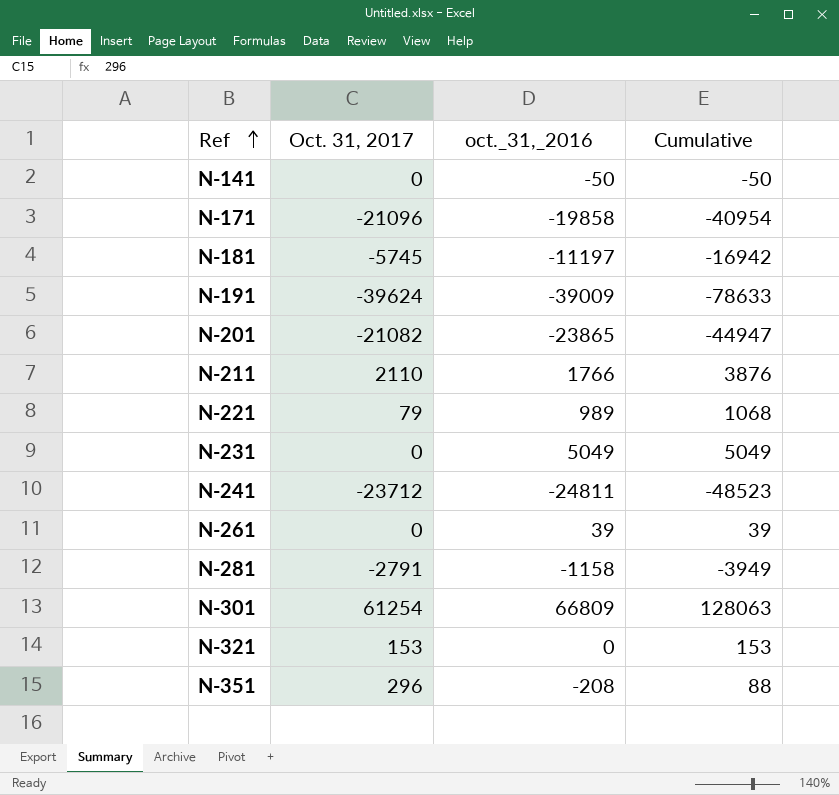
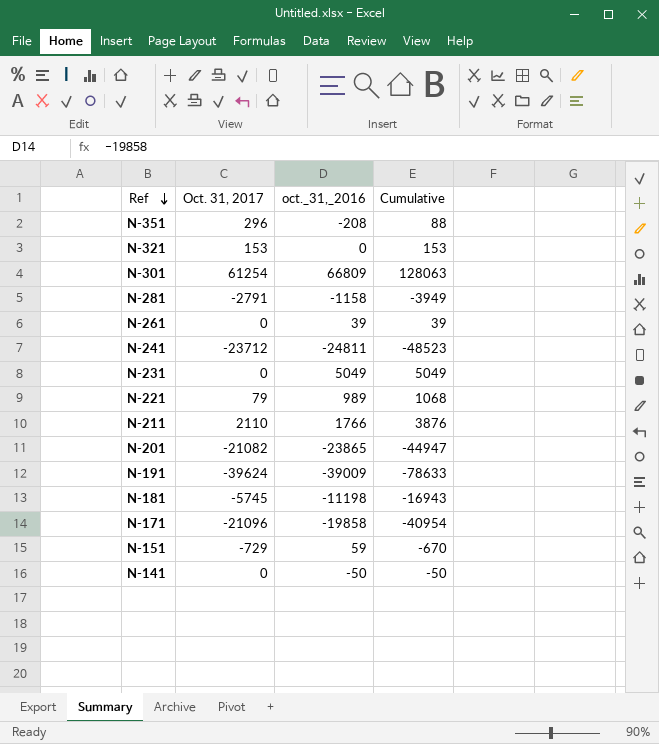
row order: Ref ascending -> Ref descending
N-181 | oct._31,_2016: -11197 -> -11198
N-181 | Cumulative: -16942 -> -16943
row N-151: none -> -729 | 59 | -670

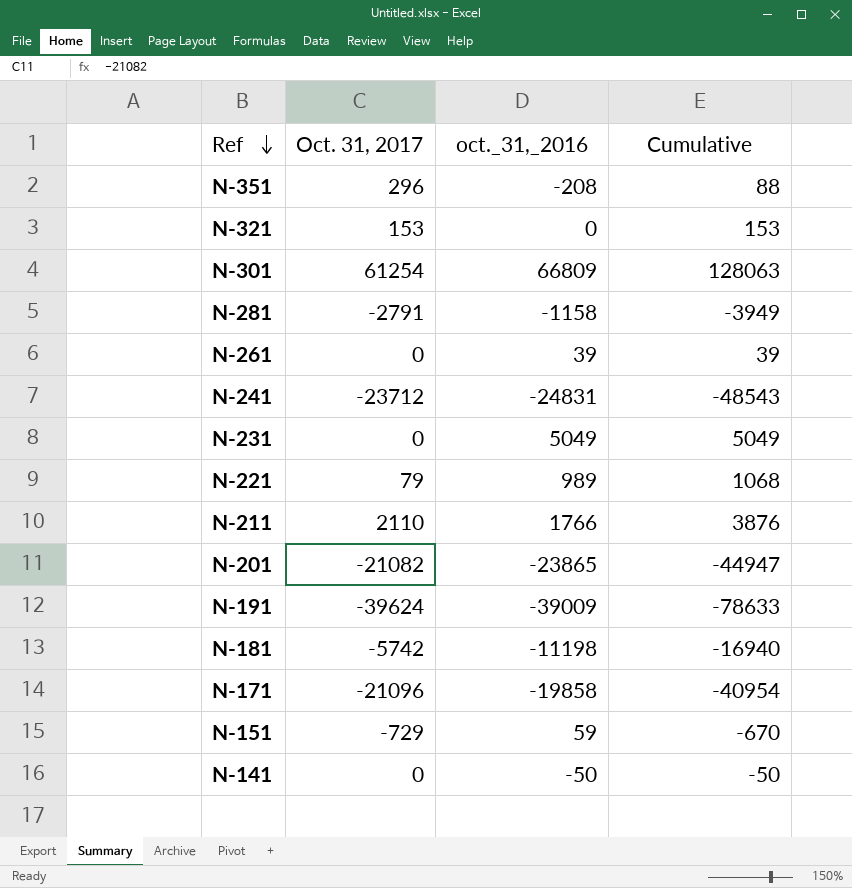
N-241 | oct._31,_2016: -24811 -> -24831
N-241 | Cumulative: -48523 -> -48543
N-181 | Oct. 31, 2017: -5745 -> -5742
N-181 | Cumulative: -16943 -> -16940

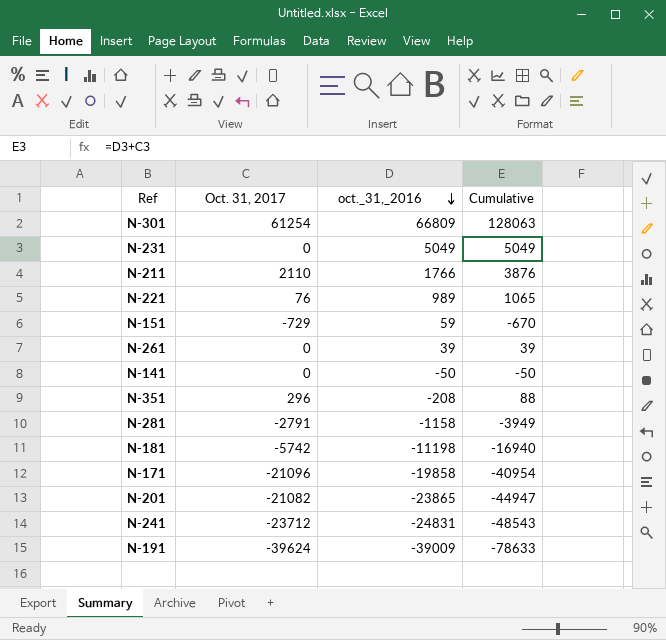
row order: Ref descending -> oct._31,_2016 descending
row N-321: 153 | 0 | 153 -> none
N-221 | Oct. 31, 2017: 79 -> 76
N-221 | Cumulative: 1068 -> 1065

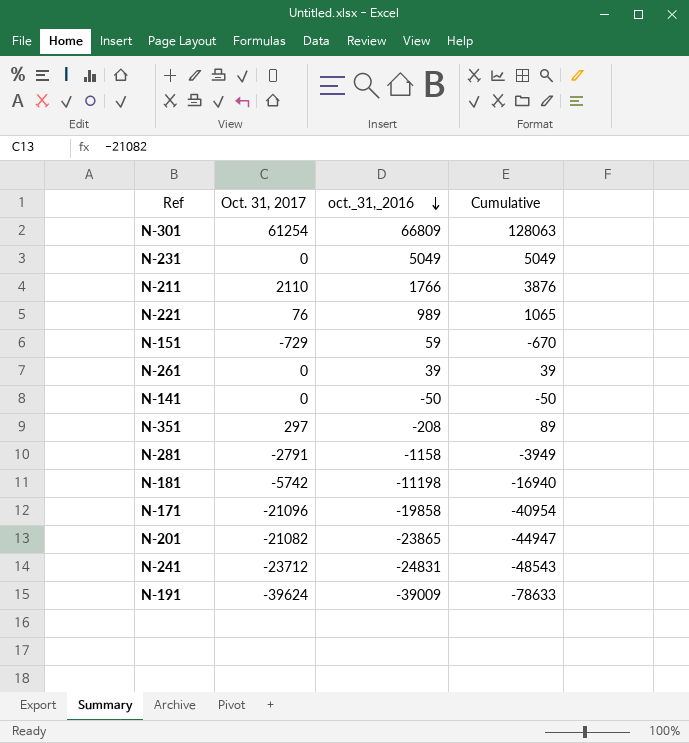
N-351 | Oct. 31, 2017: 296 -> 297
N-351 | Cumulative: 88 -> 89

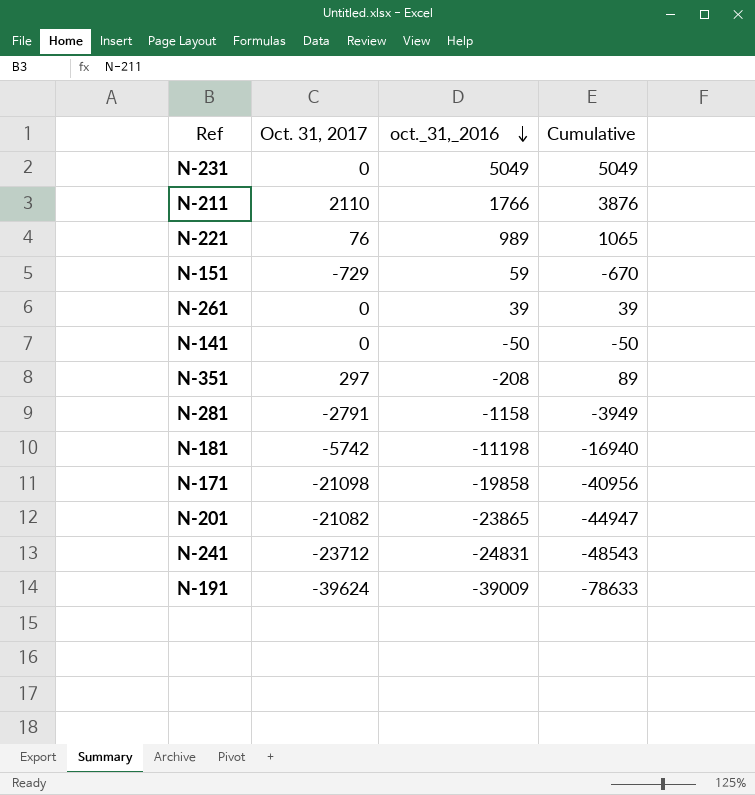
row N-301: 61254 | 66809 | 128063 -> none
N-171 | Oct. 31, 2017: -21096 -> -21098
N-171 | Cumulative: -40954 -> -40956

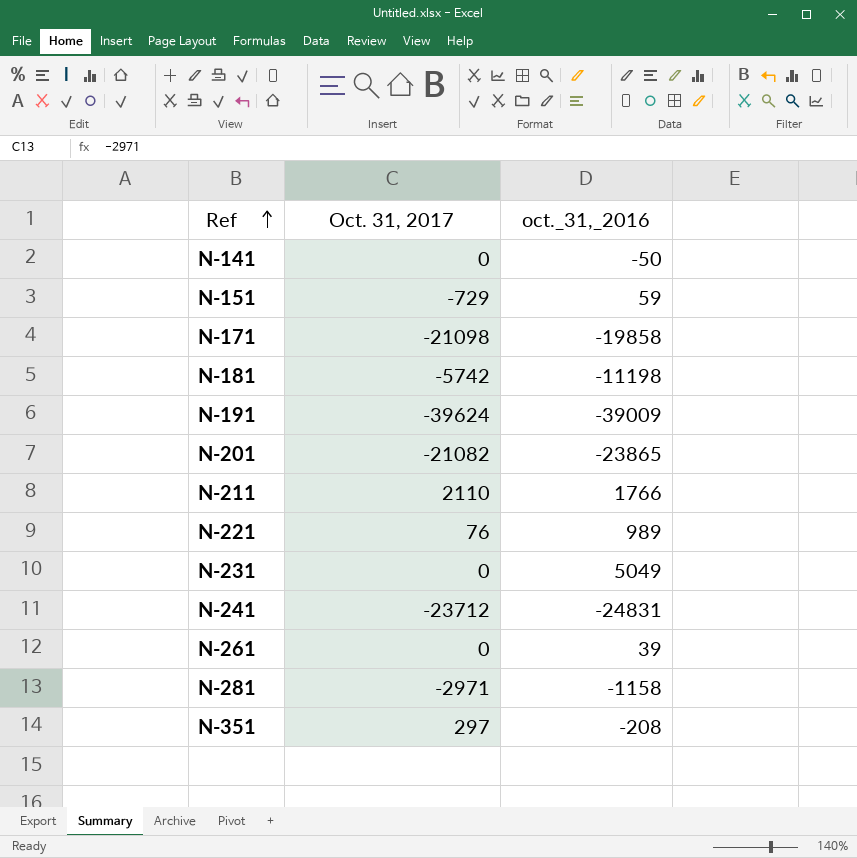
row order: oct._31,_2016 descending -> Ref ascending
column Cumulative | formula: [Oct. 31, 2017] + [oct._31,_2016] -> none
N-281 | Oct. 31, 2017: -2791 -> -2971

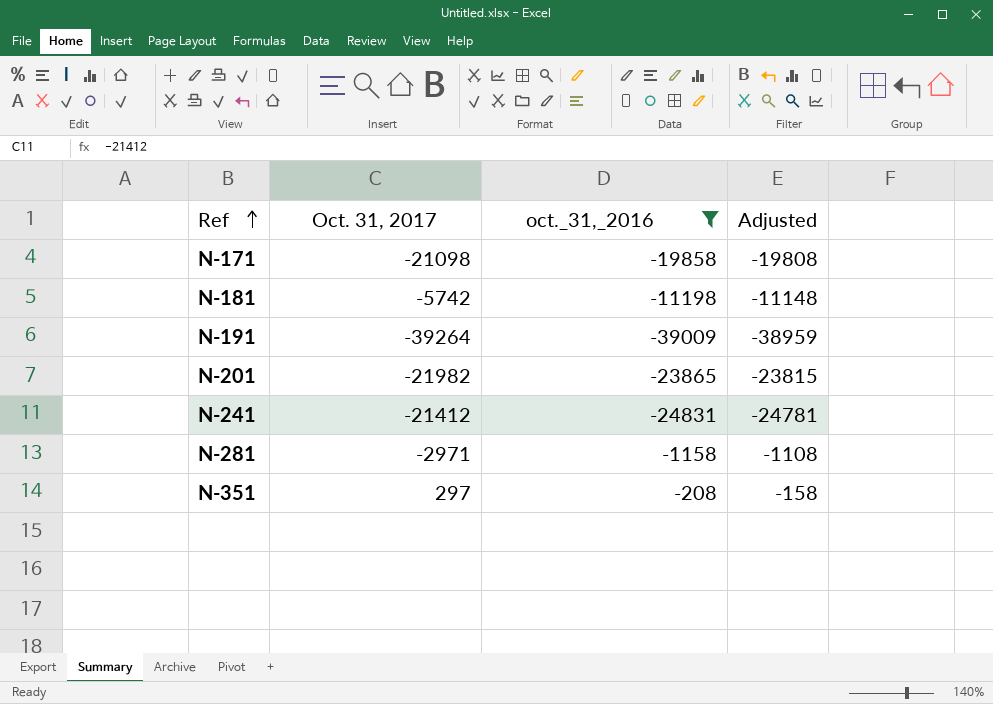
filter: none -> oct._31,_2016 <= -208
column Adjusted | formula: none -> [oct._31,_2016] + 50
N-191 | Oct. 31, 2017: -39624 -> -39264
N-201 | Oct. 31, 2017: -21082 -> -21982
N-241 | Oct. 31, 2017: -23712 -> -21412

